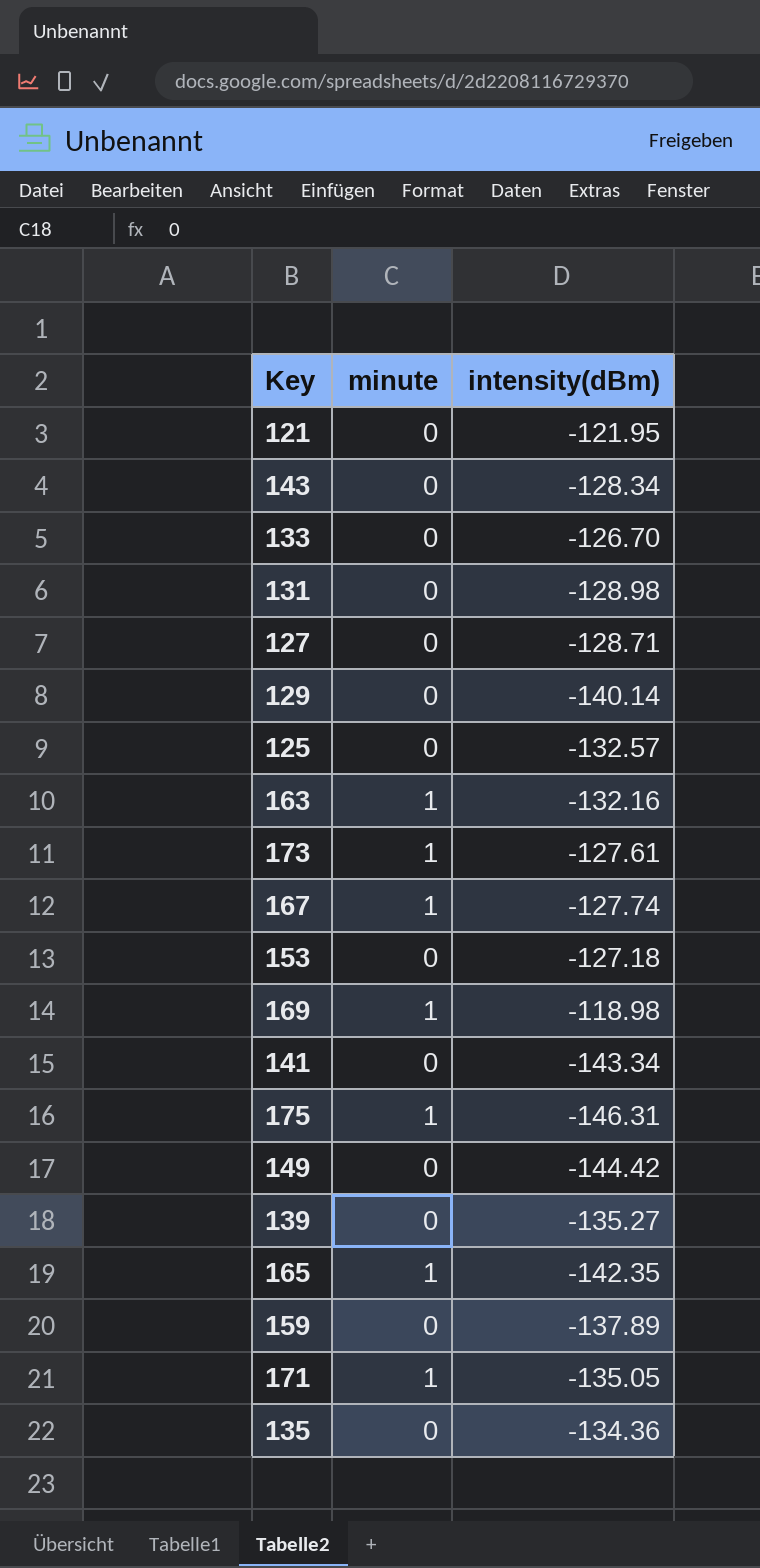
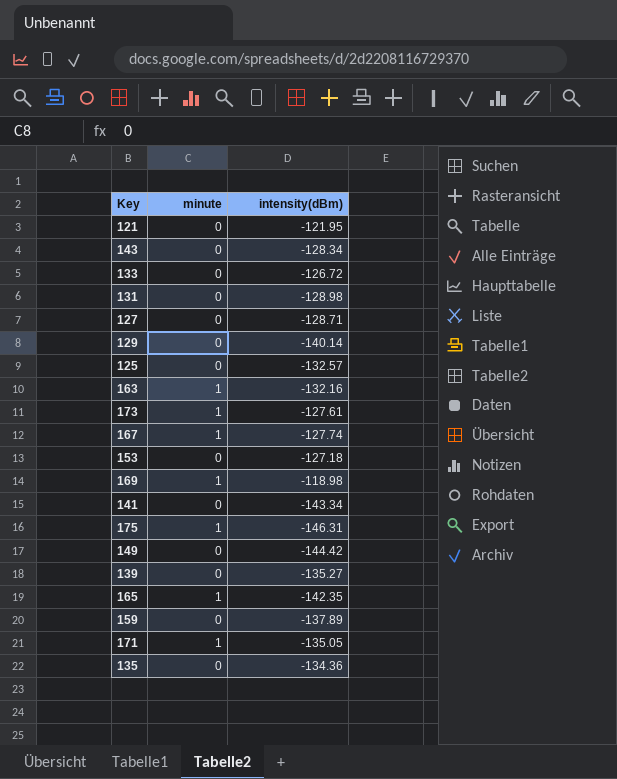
133 | intensity(dBm): -126.70 -> -126.72

